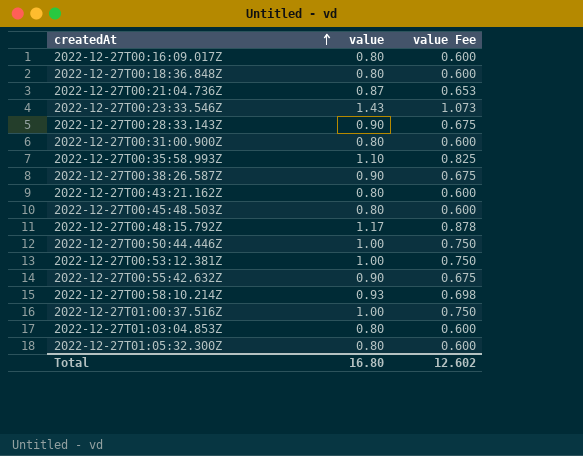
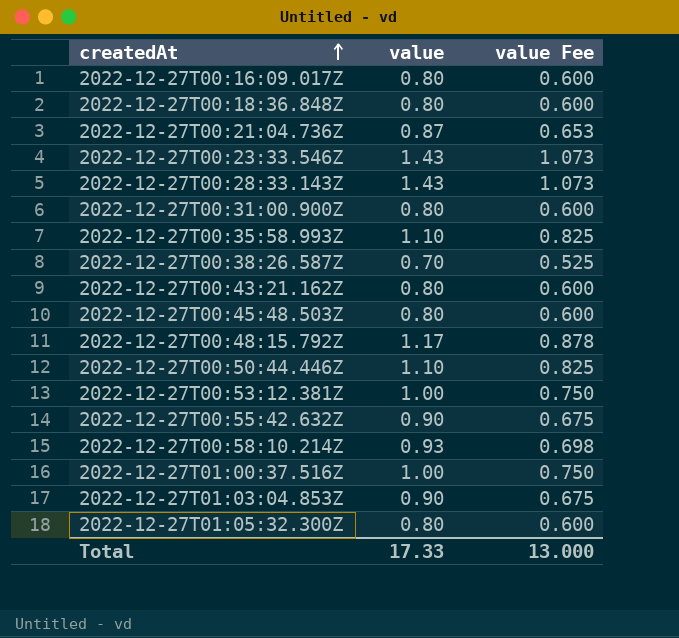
2022-12-27T00:28:33.143Z | value: 0.90 -> 1.43
2022-12-27T00:28:33.143Z | value Fee: 0.675 -> 1.073
2022-12-27T00:38:26.587Z | value: 0.90 -> 0.70
2022-12-27T00:38:26.587Z | value Fee: 0.675 -> 0.525
2022-12-27T00:50:44.446Z | value: 1.00 -> 1.10
2022-12-27T00:50:44.446Z | value Fee: 0.750 -> 0.825
2022-12-27T01:03:04.853Z | value: 0.80 -> 0.90
2022-12-27T01:03:04.853Z | value Fee: 0.600 -> 0.675
Total | value: 16.80 -> 17.33
Total | value Fee: 12.602 -> 13.000

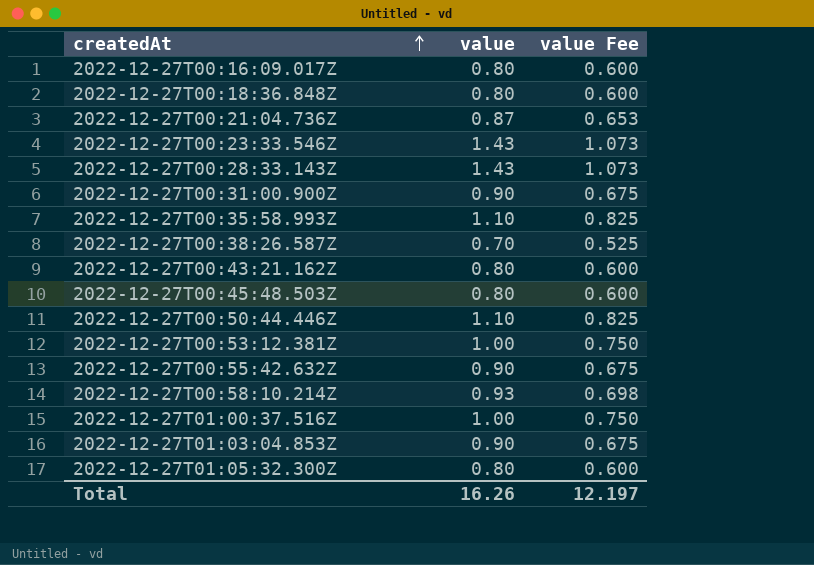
row 2022-12-27T00:48:15.792Z: 1.17 | 0.878 -> none
2022-12-27T00:31:00.900Z | value: 0.80 -> 0.90
2022-12-27T00:31:00.900Z | value Fee: 0.600 -> 0.675
Total | value: 17.33 -> 16.26
Total | value Fee: 13.000 -> 12.197

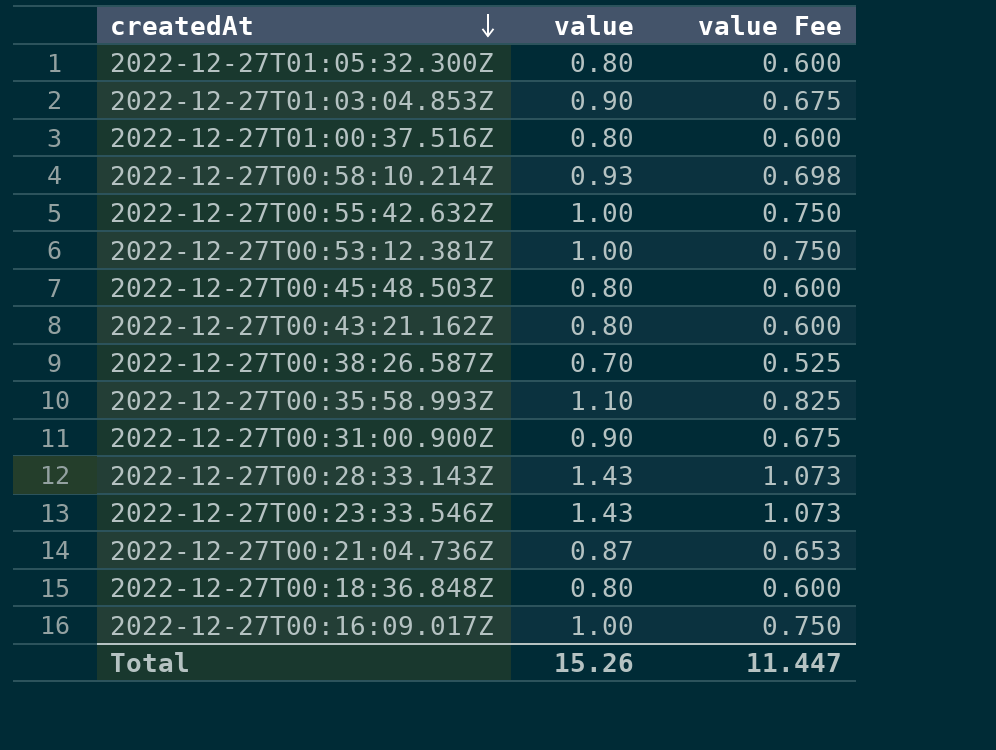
row order: createdAt ascending -> createdAt descending
row 2022-12-27T00:50:44.446Z: 1.10 | 0.825 -> none
2022-12-27T01:00:37.516Z | value: 1.00 -> 0.80
2022-12-27T01:00:37.516Z | value Fee: 0.750 -> 0.600
2022-12-27T00:55:42.632Z | value: 0.90 -> 1.00
2022-12-27T00:55:42.632Z | value Fee: 0.675 -> 0.750
2022-12-27T00:16:09.017Z | value: 0.80 -> 1.00
2022-12-27T00:16:09.017Z | value Fee: 0.600 -> 0.750
Total | value: 16.26 -> 15.26
Total | value Fee: 12.197 -> 11.447

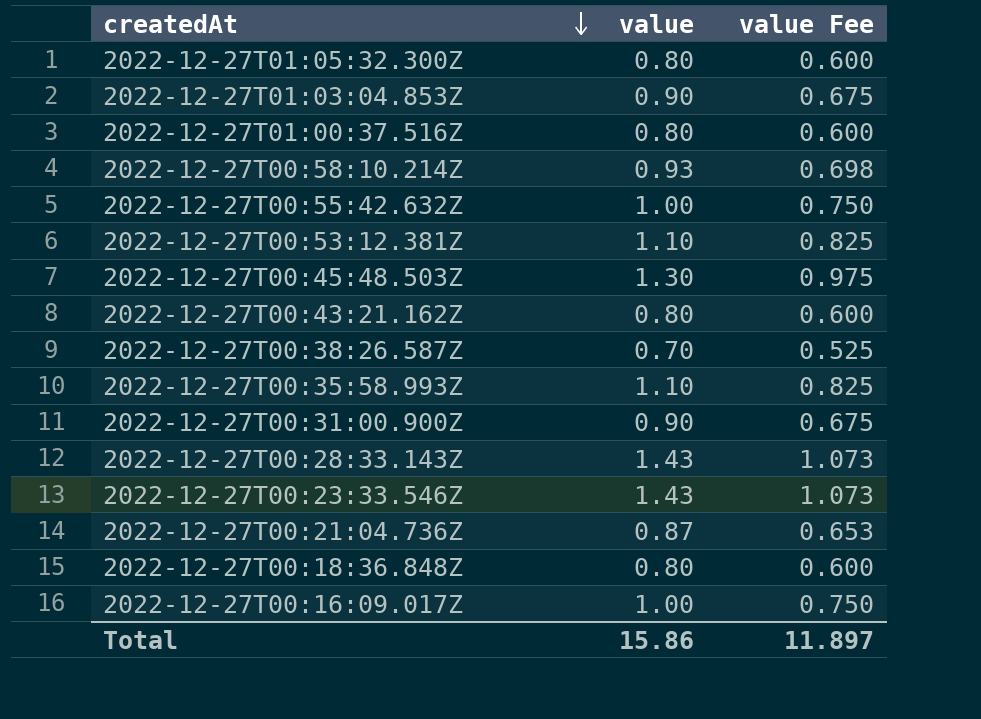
2022-12-27T00:53:12.381Z | value: 1.00 -> 1.10
2022-12-27T00:53:12.381Z | value Fee: 0.750 -> 0.825
2022-12-27T00:45:48.503Z | value: 0.80 -> 1.30
2022-12-27T00:45:48.503Z | value Fee: 0.600 -> 0.975
Total | value: 15.26 -> 15.86
Total | value Fee: 11.447 -> 11.897

